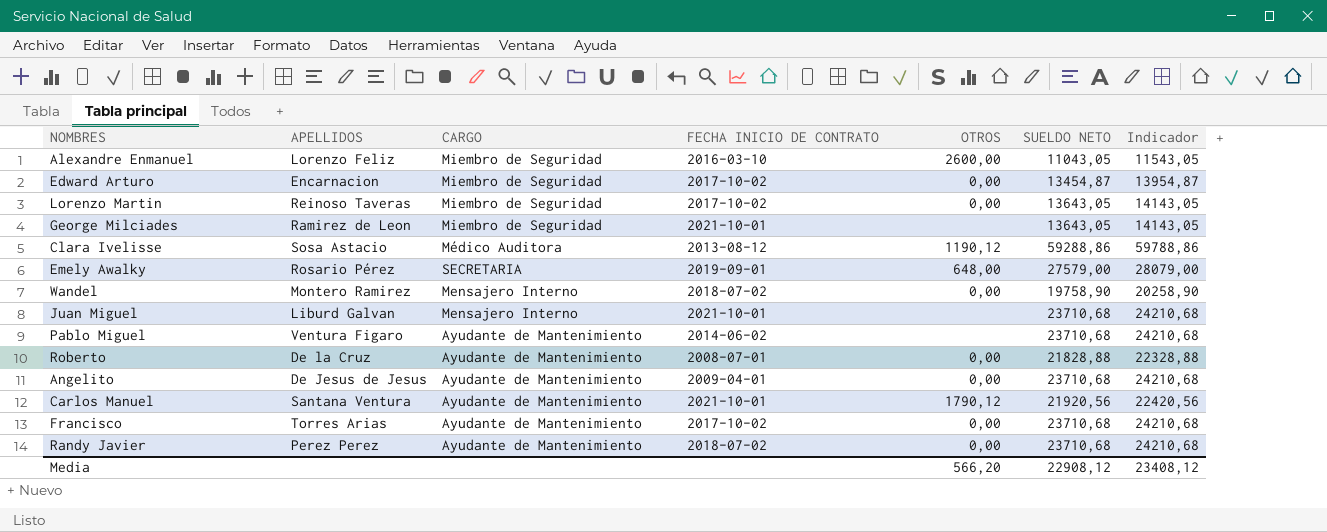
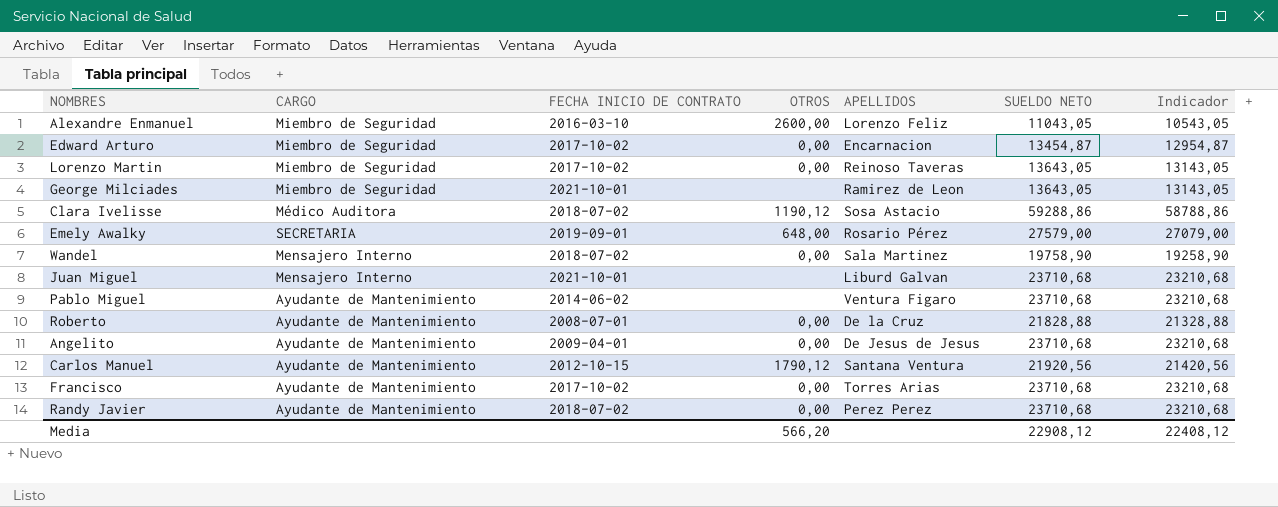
column APELLIDOS | position: 2 -> 5
column Indicador | formula: [SUELDO NETO] + 500 -> [SUELDO NETO] - 500
Clara Ivelisse | FECHA INICIO DE CONTRATO: 2013-08-12 -> 2018-07-02
Wandel | APELLIDOS: Montero Ramirez -> Sala Martinez
Carlos Manuel | FECHA INICIO DE CONTRATO: 2021-10-01 -> 2012-10-15
Media | Indicador: 23408,12 -> 22408,12

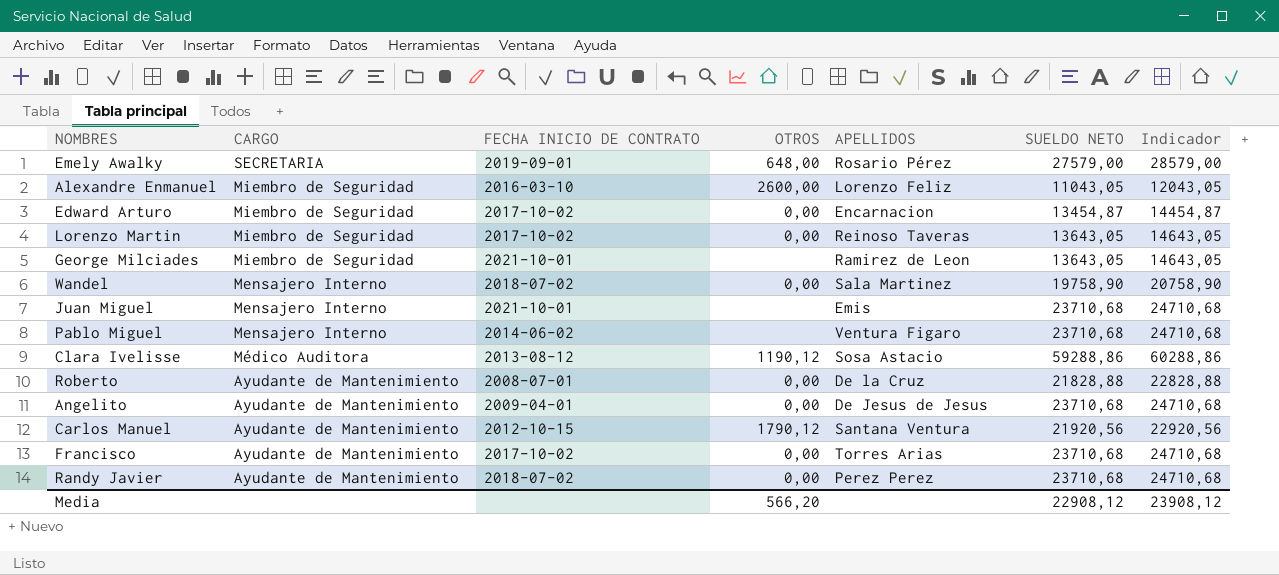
row order: none -> CARGO descending
column Indicador | formula: [SUELDO NETO] - 500 -> [SUELDO NETO] + 1000
Juan Miguel | APELLIDOS: Liburd Galvan -> Emis
Pablo Miguel | CARGO: Ayudante de Mantenimiento -> Mensajero Interno
Clara Ivelisse | FECHA INICIO DE CONTRATO: 2018-07-02 -> 2013-08-12
Media | Indicador: 22408,12 -> 23908,12

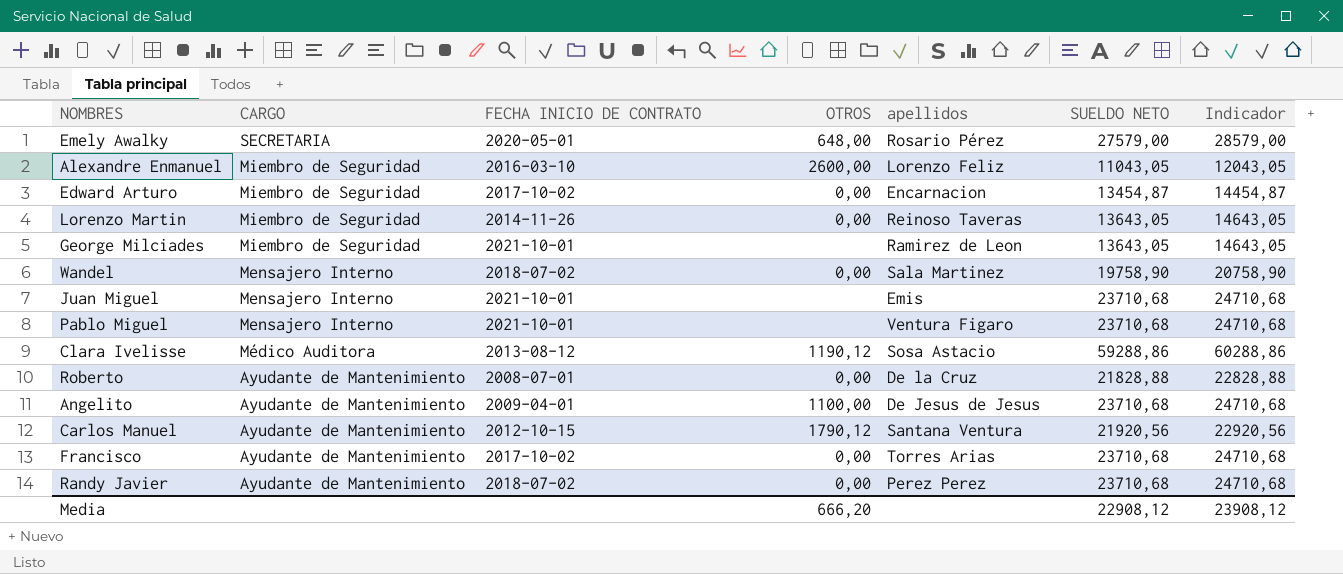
column name: APELLIDOS -> apellidos
Emely Awalky | FECHA INICIO DE CONTRATO: 2019-09-01 -> 2020-05-01
Lorenzo Martin | FECHA INICIO DE CONTRATO: 2017-10-02 -> 2014-11-26
Pablo Miguel | FECHA INICIO DE CONTRATO: 2014-06-02 -> 2021-10-01
Angelito | OTROS: 0,00 -> 1100,00
Media | OTROS: 566,20 -> 666,20

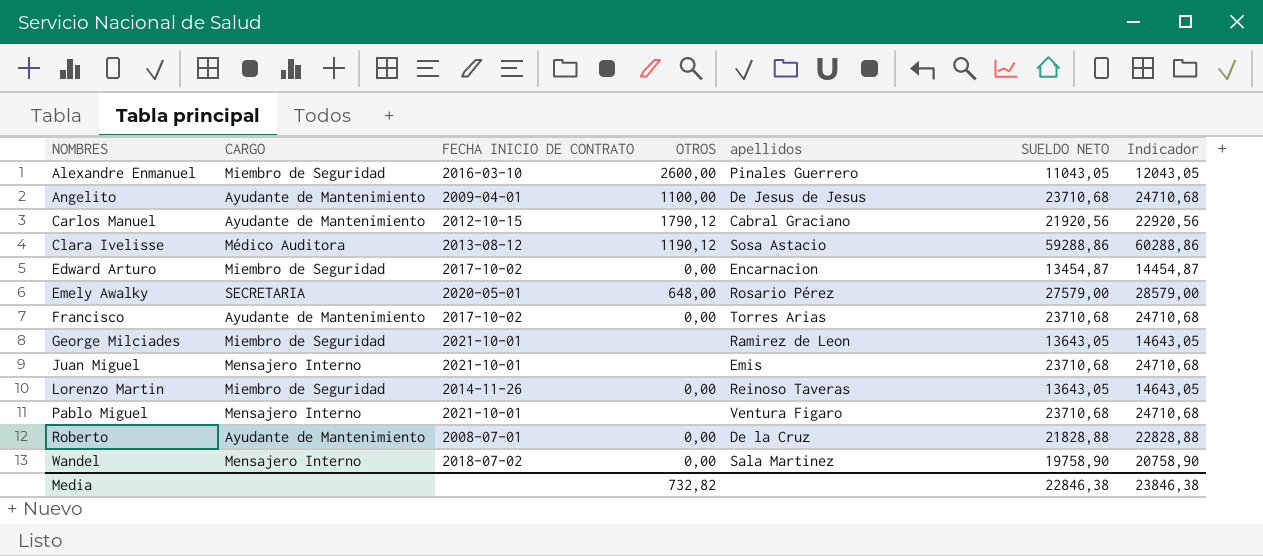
row order: CARGO descending -> NOMBRES ascending
row Randy Javier: Ayudante de Mantenimiento | 2018-07-02 | 0,00 | Perez Perez | 23710,68 | 24710,68 -> none
Alexandre Enmanuel | apellidos: Lorenzo Feliz -> Pinales Guerrero
Carlos Manuel | apellidos: Santana Ventura -> Cabral Graciano
Media | OTROS: 666,20 -> 732,82
Media | SUELDO NETO: 22908,12 -> 22846,38
Media | Indicador: 23908,12 -> 23846,38

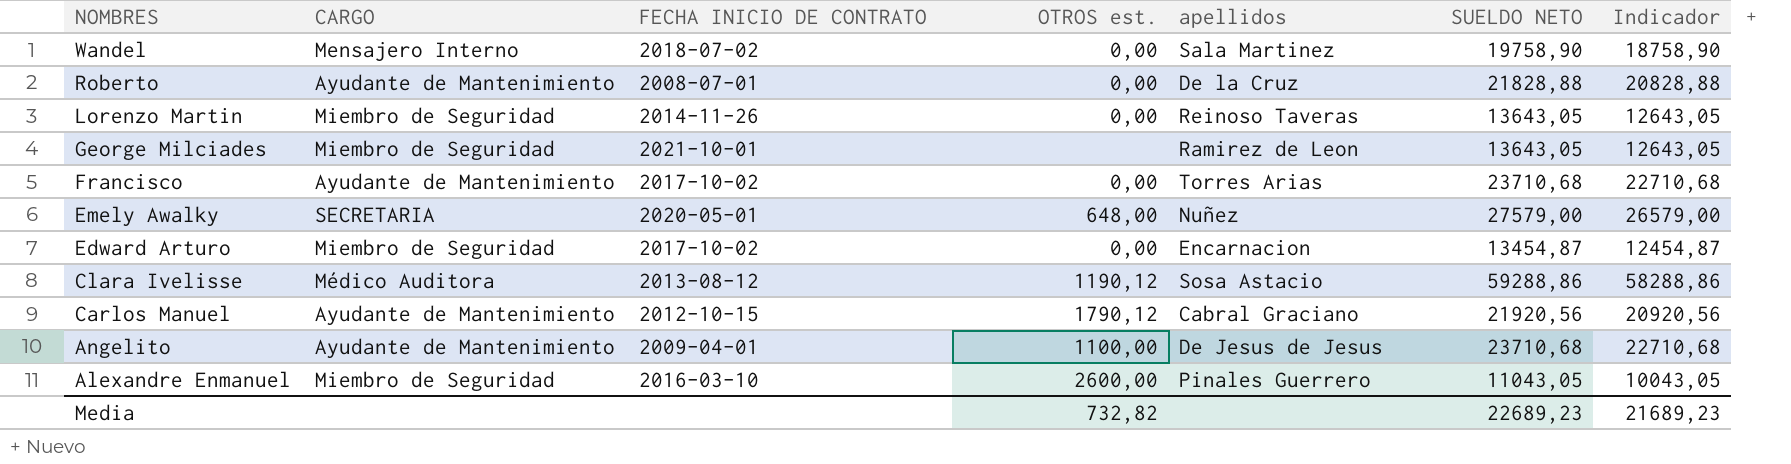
row order: NOMBRES ascending -> NOMBRES descending
column name: OTROS -> OTROS est.
column Indicador | formula: [SUELDO NETO] + 1000 -> [SUELDO NETO] - 1000
row Juan Miguel: Mensajero Interno | 2021-10-01 | none | Emis | 23710,68 | 24710,68 -> none
row Pablo Miguel: Mensajero Interno | 2021-10-01 | none | Ventura Figaro | 23710,68 | 24710,68 -> none
Emely Awalky | apellidos: Rosario Pérez -> Nuñez
Media | SUELDO NETO: 22846,38 -> 22689,23
Media | Indicador: 23846,38 -> 21689,23

